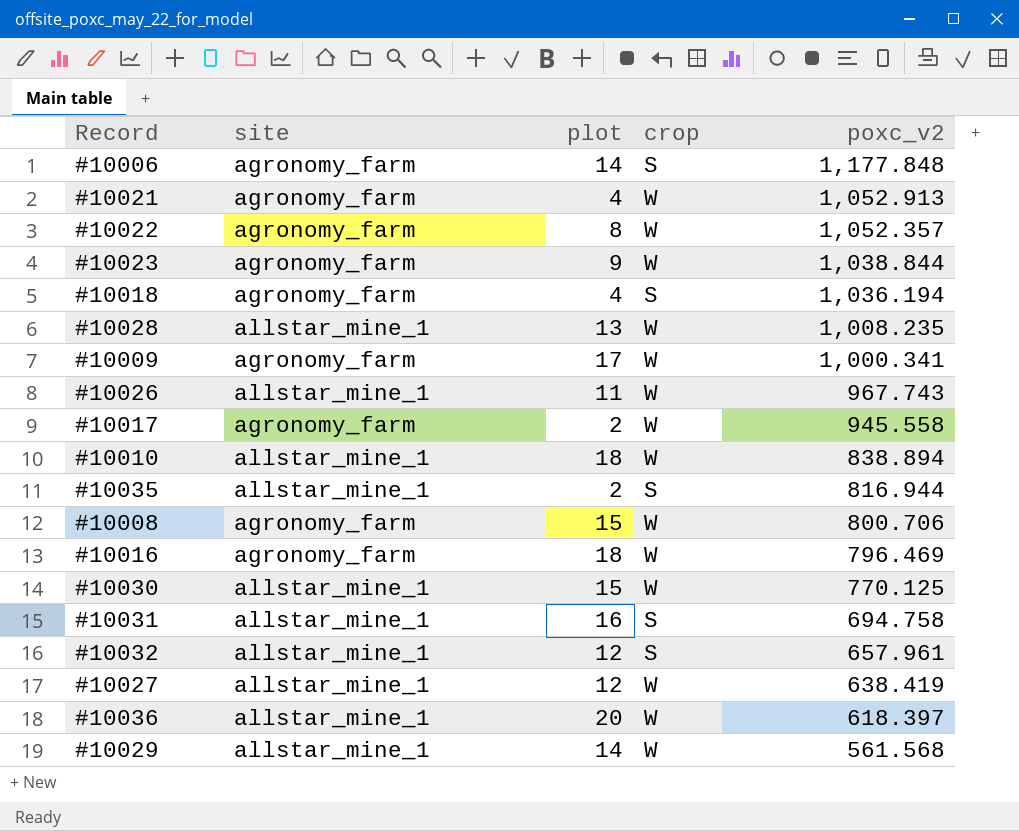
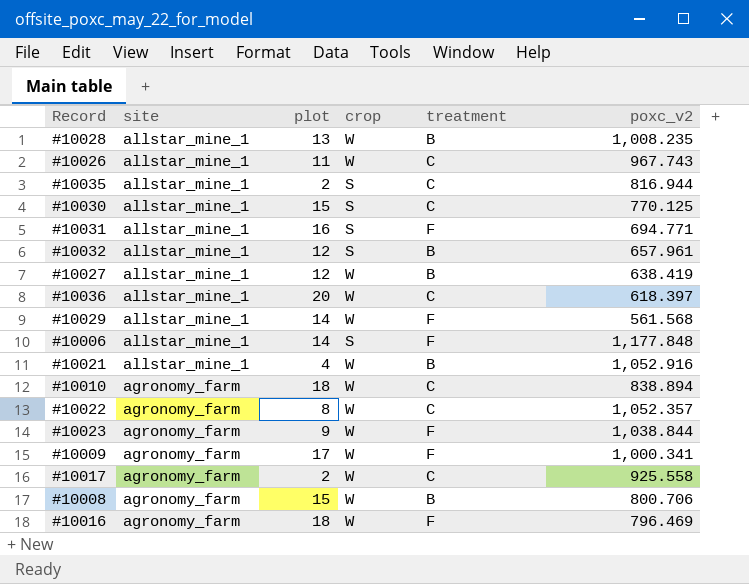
row order: poxc_v2 descending -> site descending
column treatment | position: none -> 5
row #10018: agronomy_farm | 4 | S | 1,036.194 -> none
#10030 | crop: W -> S
#10031 | poxc_v2: 694.758 -> 694.771
#10006 | site: agronomy_farm -> allstar_mine_1
#10021 | site: agronomy_farm -> allstar_mine_1
#10021 | poxc_v2: 1,052.913 -> 1,052.916
#10010 | site: allstar_mine_1 -> agronomy_farm
#10017 | poxc_v2: 945.558 -> 925.558

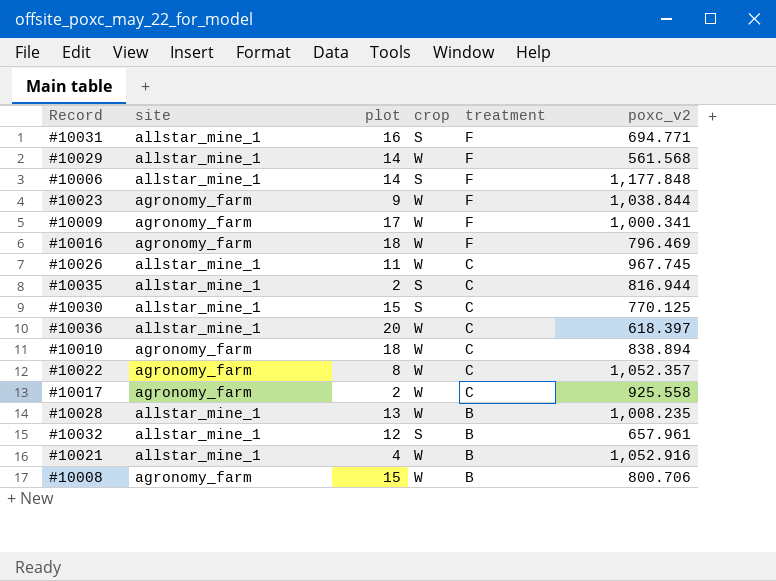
row order: site descending -> treatment descending
row #10027: allstar_mine_1 | 12 | W | B | 638.419 -> none
#10026 | poxc_v2: 967.743 -> 967.745

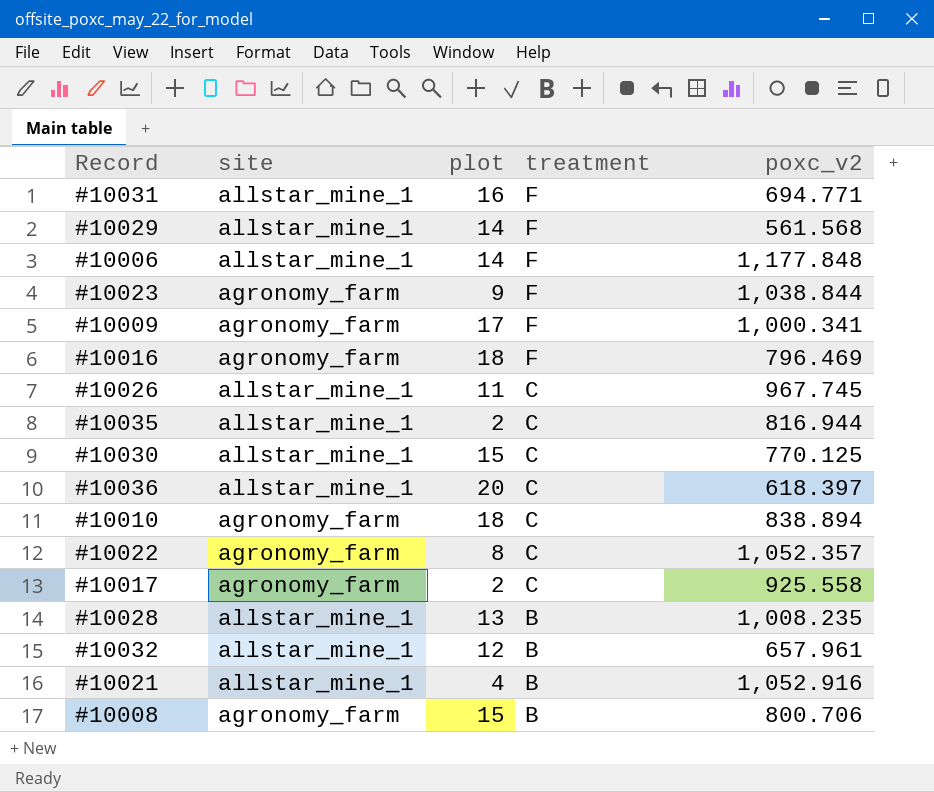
column crop | position: 4 -> none

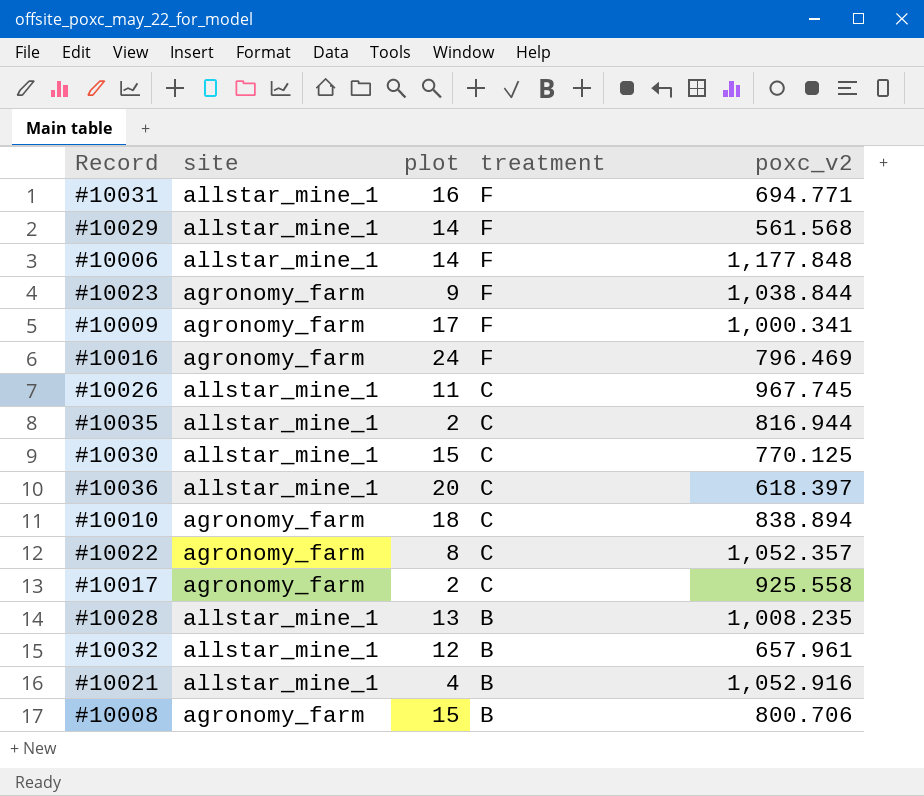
#10016 | plot: 18 -> 24

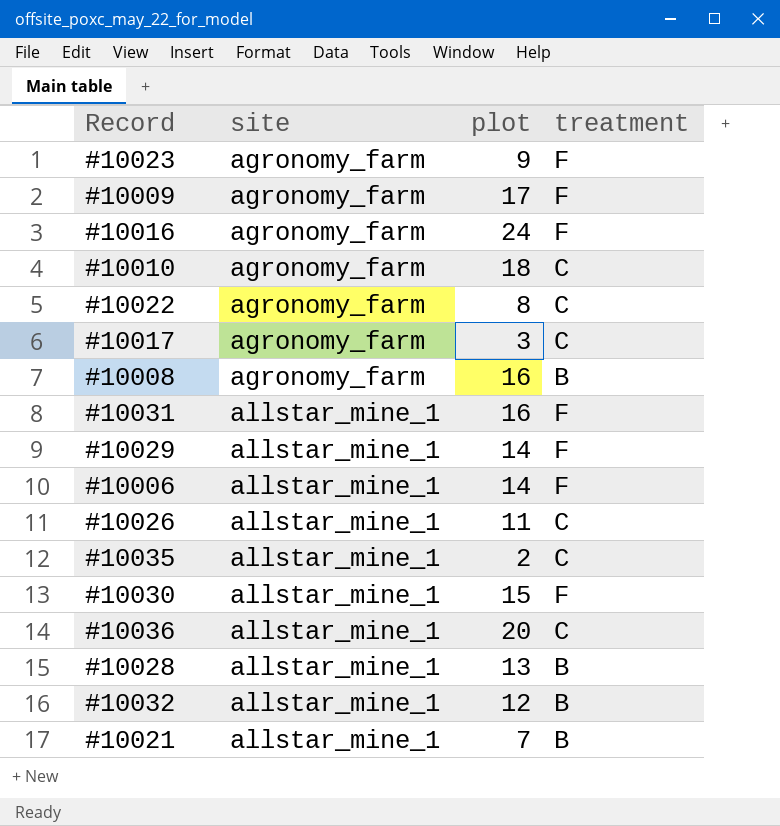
row order: treatment descending -> site ascending
column poxc_v2 | position: 5 -> none
#10017 | plot: 2 -> 3
#10008 | plot: 15 -> 16
#10030 | treatment: C -> F
#10021 | plot: 4 -> 7

